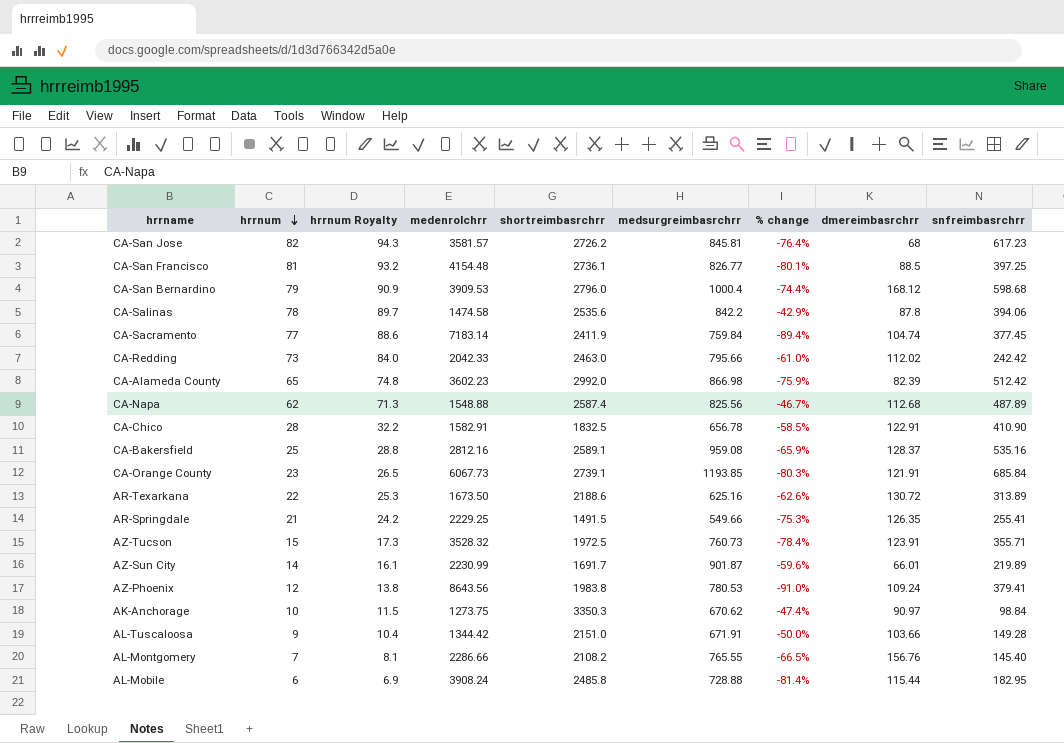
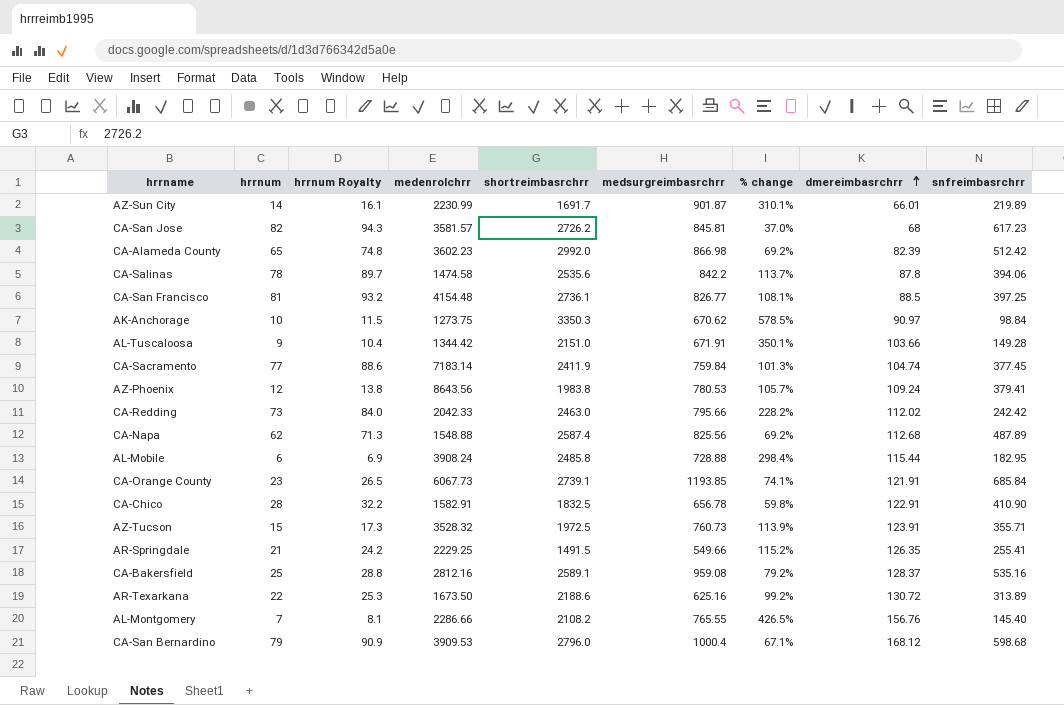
row order: hrrnum descending -> dmereimbasrchrr ascending
column % change | formula: ([medsurgreimbasrchrr] - [medenrolchrr]) / [medenrolchrr] -> ([medsurgreimbasrchrr] - [snfreimbasrchrr]) / [snfreimbasrchrr]

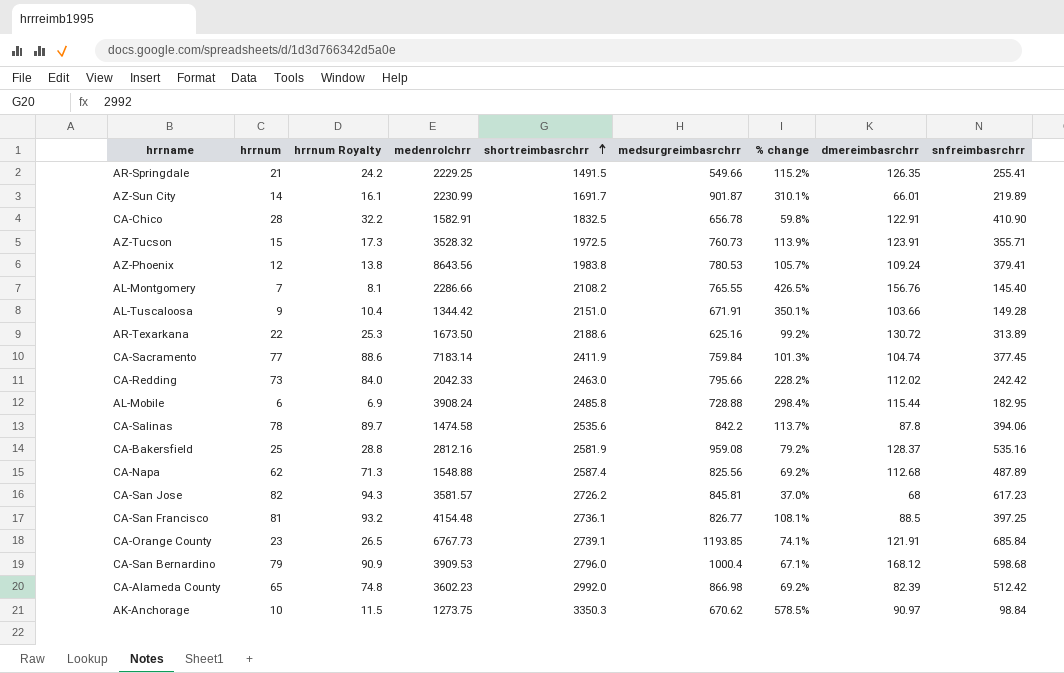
row order: dmereimbasrchrr ascending -> shortreimbasrchrr ascending
CA-Bakersfield | shortreimbasrchrr: 2589.1 -> 2581.9
CA-Orange County | medenrolchrr: 6067.73 -> 6767.73

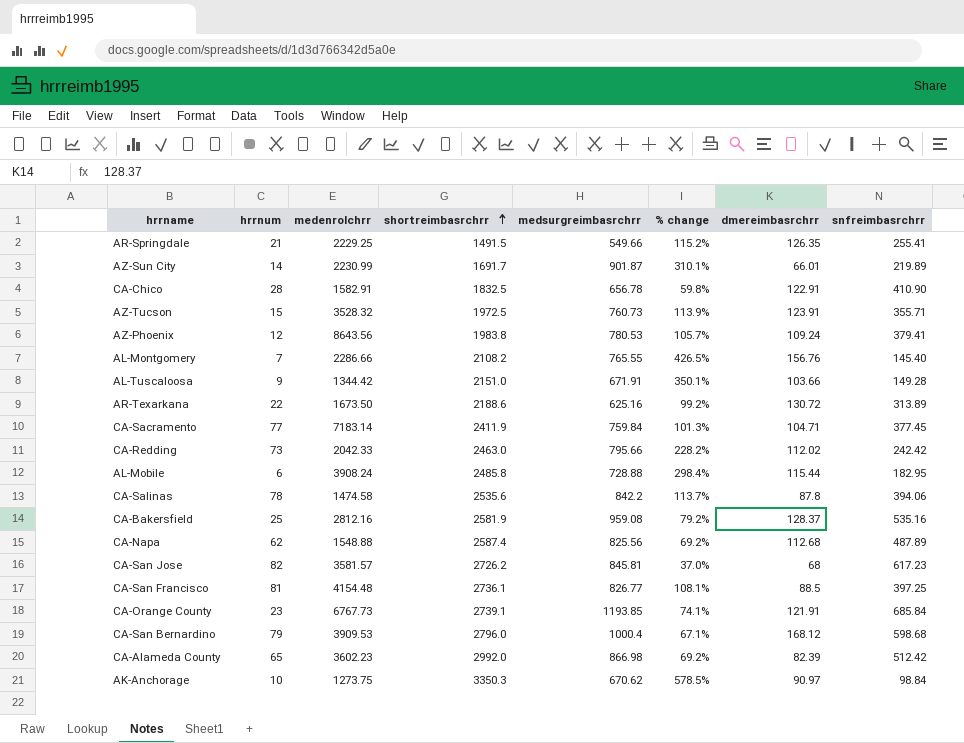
column hrrnum Royalty | formula: [hrrnum] * 1.15 -> none
CA-Sacramento | dmereimbasrchrr: 104.74 -> 104.71

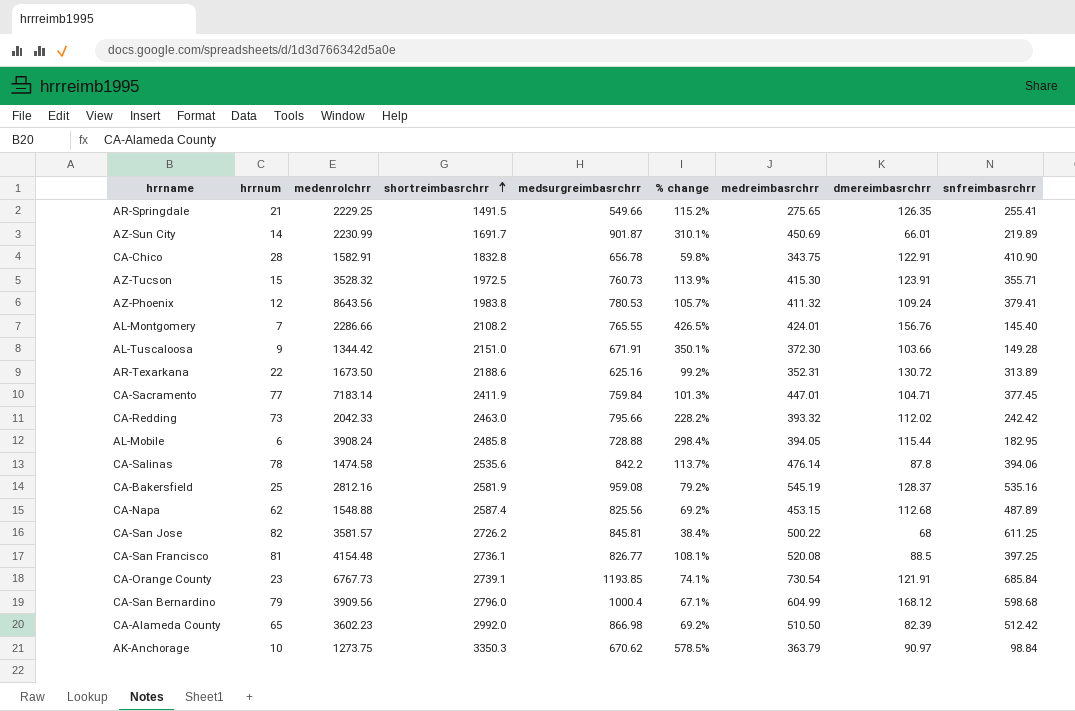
column medreimbasrchrr | position: none -> 7
CA-Chico | shortreimbasrchrr: 1832.5 -> 1832.8
CA-San Jose | % change: 37.0% -> 38.4%
CA-San Jose | snfreimbasrchrr: 617.23 -> 611.25
CA-San Bernardino | medenrolchrr: 3909.53 -> 3909.56

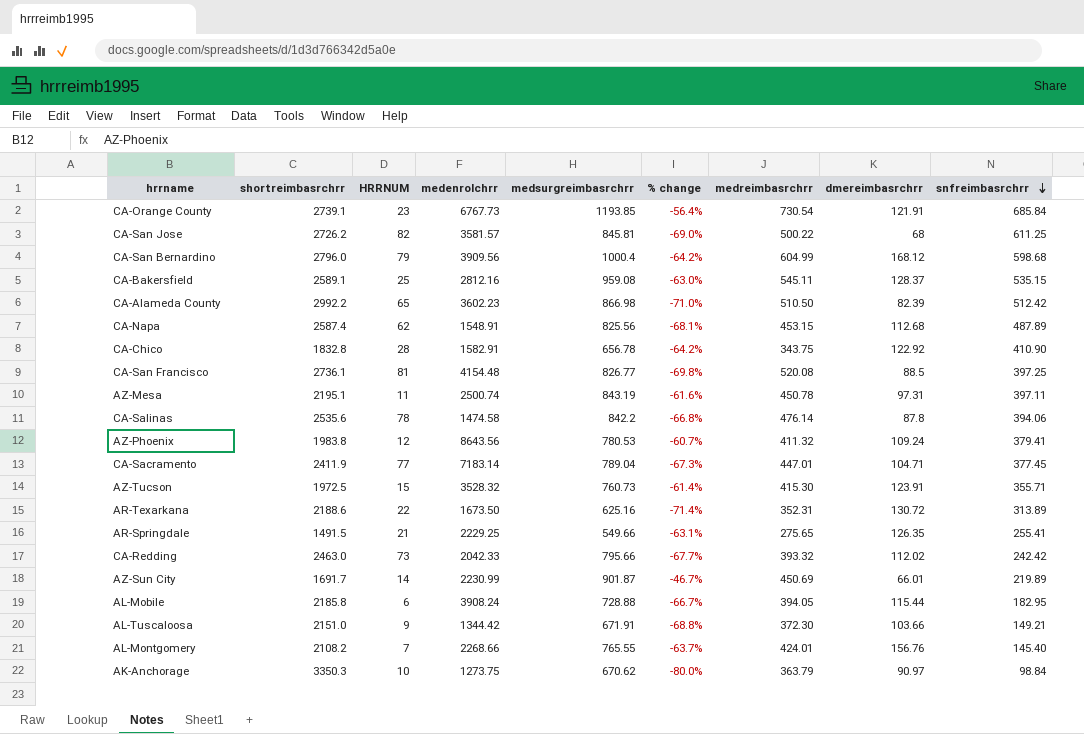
row order: shortreimbasrchrr ascending -> snfreimbasrchrr descending
column shortreimbasrchrr | position: 4 -> 2
column name: hrrnum -> HRRNUM
column % change | formula: ([medsurgreimbasrchrr] - [snfreimbasrchrr]) / [snfreimbasrchrr] -> ([medsurgreimbasrchrr] - [shortreimbasrchrr]) / [shortreimbasrchrr]
CA-Bakersfield | shortreimbasrchrr: 2581.9 -> 2589.1
CA-Bakersfield | medreimbasrchrr: 545.19 -> 545.11
CA-Bakersfield | snfreimbasrchrr: 535.16 -> 535.15
CA-Alameda County | shortreimbasrchrr: 2992.0 -> 2992.2
CA-Napa | medenrolchrr: 1548.88 -> 1548.91
CA-Chico | dmereimbasrchrr: 122.91 -> 122.92
row AZ-Mesa: none -> 2195.1 | 11 | 2500.74 | 843.19 | -61.6% | 450.78 | 97.31 | 397.11
CA-Sacramento | medsurgreimbasrchrr: 759.84 -> 789.04
AL-Mobile | shortreimbasrchrr: 2485.8 -> 2185.8
AL-Tuscaloosa | snfreimbasrchrr: 149.28 -> 149.21
AL-Montgomery | medenrolchrr: 2286.66 -> 2268.66

